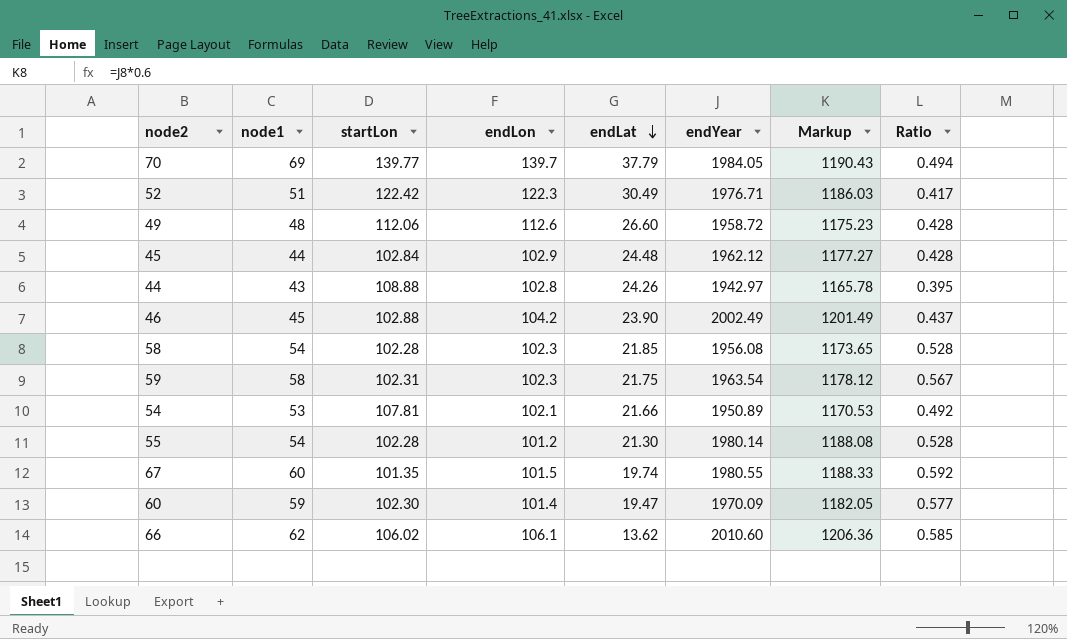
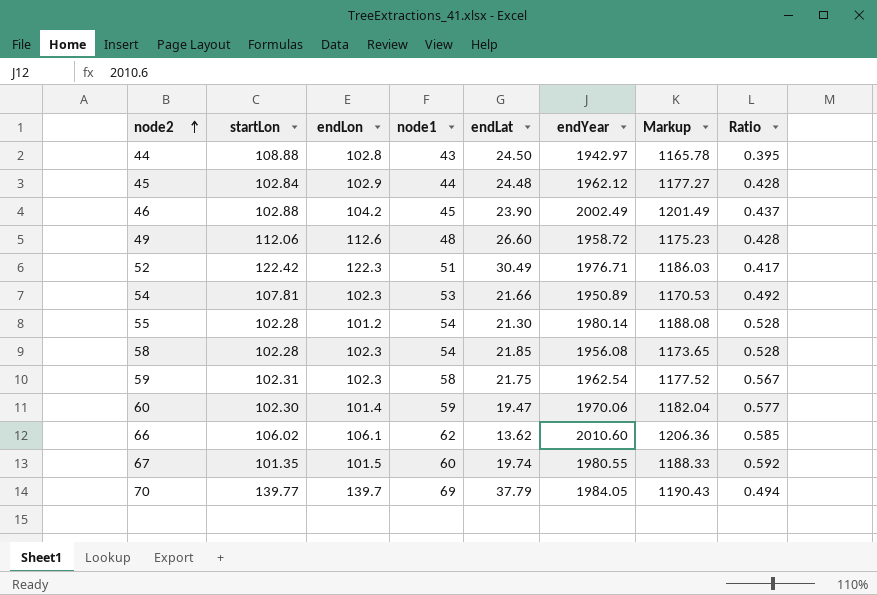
row order: endLat descending -> node2 ascending
column node1 | position: 2 -> 4
44 | endLat: 24.26 -> 24.50
54 | endLon: 102.1 -> 102.3
59 | endYear: 1963.54 -> 1962.54
59 | Markup: 1178.12 -> 1177.52
60 | endYear: 1970.09 -> 1970.06
60 | Markup: 1182.05 -> 1182.04

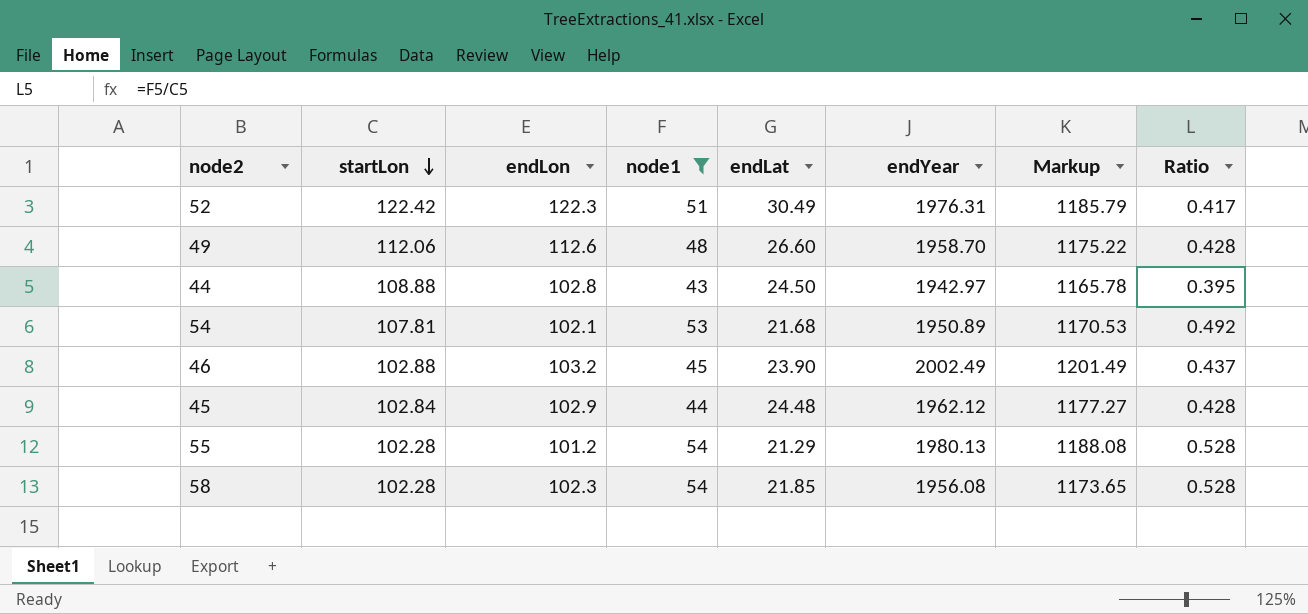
filter: none -> node1 <= 54
row order: node2 ascending -> startLon descending
52 | endYear: 1976.71 -> 1976.31
52 | Markup: 1186.03 -> 1185.79
49 | endYear: 1958.72 -> 1958.70
49 | Markup: 1175.23 -> 1175.22
54 | endLon: 102.3 -> 102.1
54 | endLat: 21.66 -> 21.68
46 | endLon: 104.2 -> 103.2
55 | endLat: 21.30 -> 21.29
55 | endYear: 1980.14 -> 1980.13

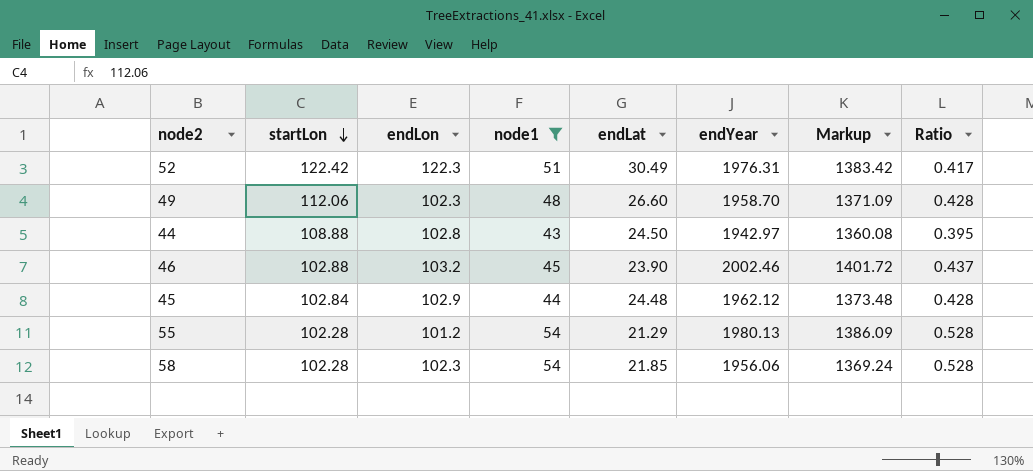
column Markup | formula: [endYear] * 0.6 -> [endYear] * 0.7
row 54: 107.81 | 102.1 | 53 | 21.68 | 1950.89 | 1170.53 | 0.492 -> none
49 | endLon: 112.6 -> 102.3
46 | endYear: 2002.49 -> 2002.46
58 | endYear: 1956.08 -> 1956.06

